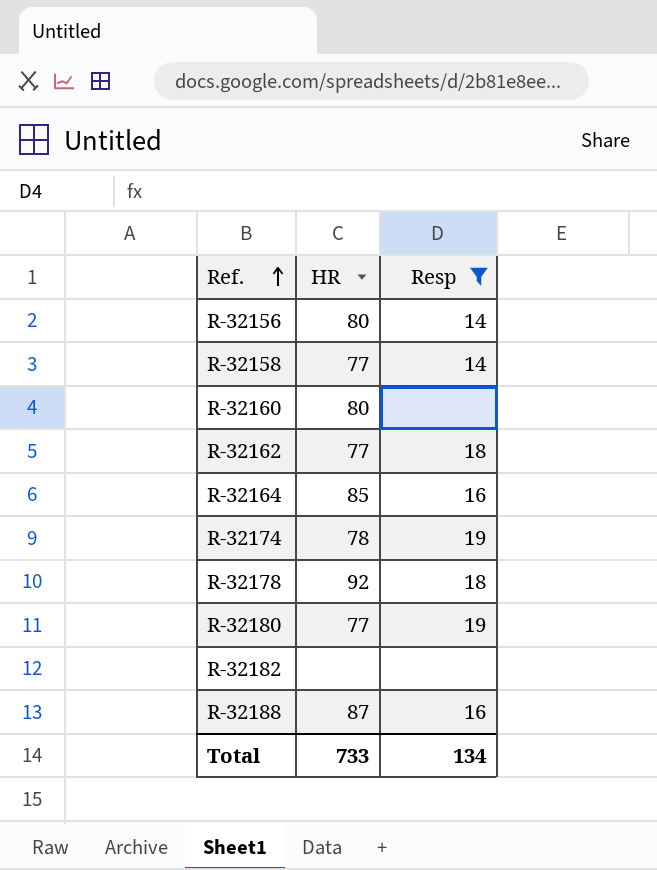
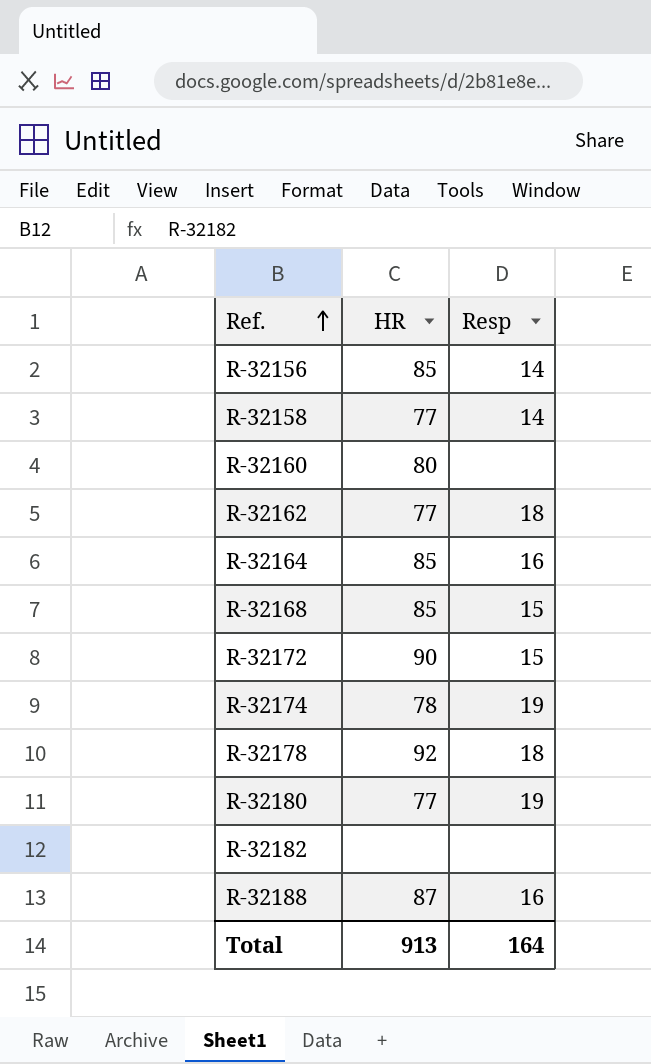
filter: Resp != 15 -> none
R-32156 | HR: 80 -> 85
Total | HR: 733 -> 913
Total | Resp: 134 -> 164

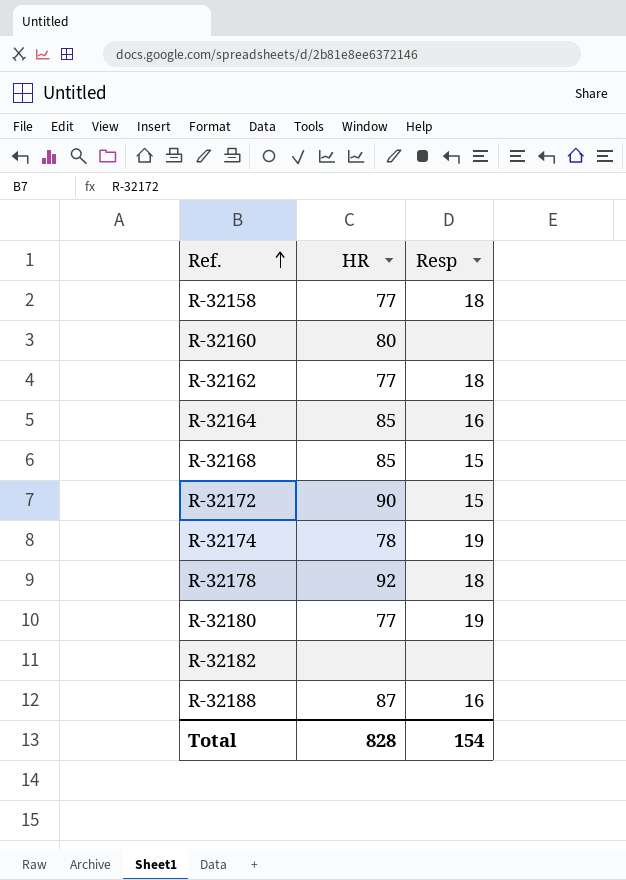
row R-32156: 85 | 14 -> none
R-32158 | Resp: 14 -> 18
Total | HR: 913 -> 828
Total | Resp: 164 -> 154

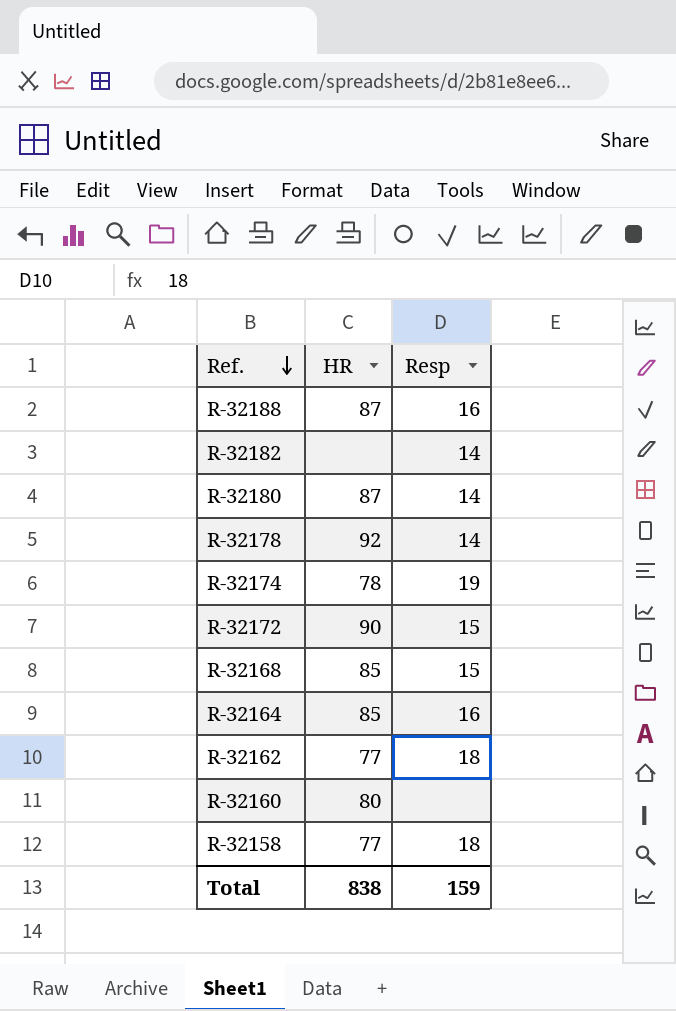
row order: Ref. ascending -> Ref. descending
R-32182 | Resp: none -> 14
R-32180 | HR: 77 -> 87
R-32180 | Resp: 19 -> 14
R-32178 | Resp: 18 -> 14
Total | HR: 828 -> 838
Total | Resp: 154 -> 159

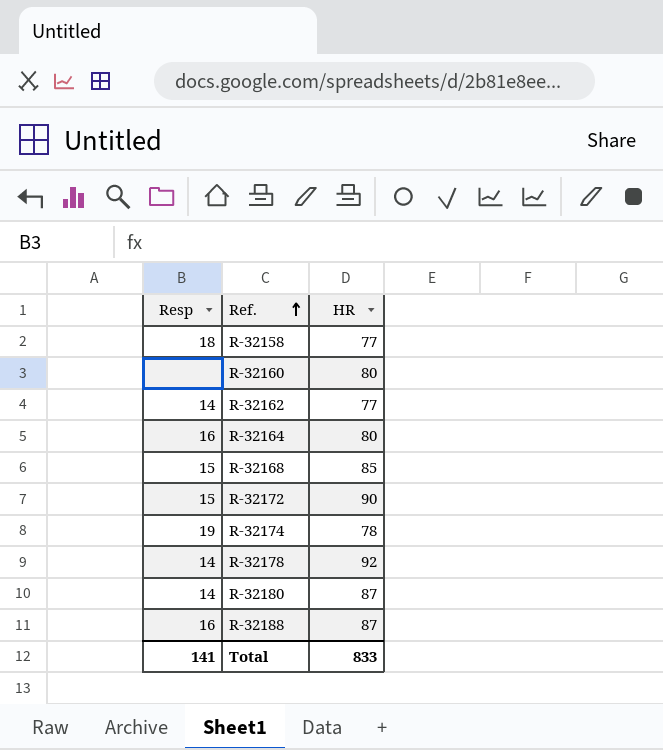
row order: Ref. descending -> Ref. ascending
column Resp | position: 3 -> 1
row R-32182: none | 14 -> none
R-32162 | Resp: 18 -> 14
R-32164 | HR: 85 -> 80
Total | Resp: 159 -> 141
Total | HR: 838 -> 833

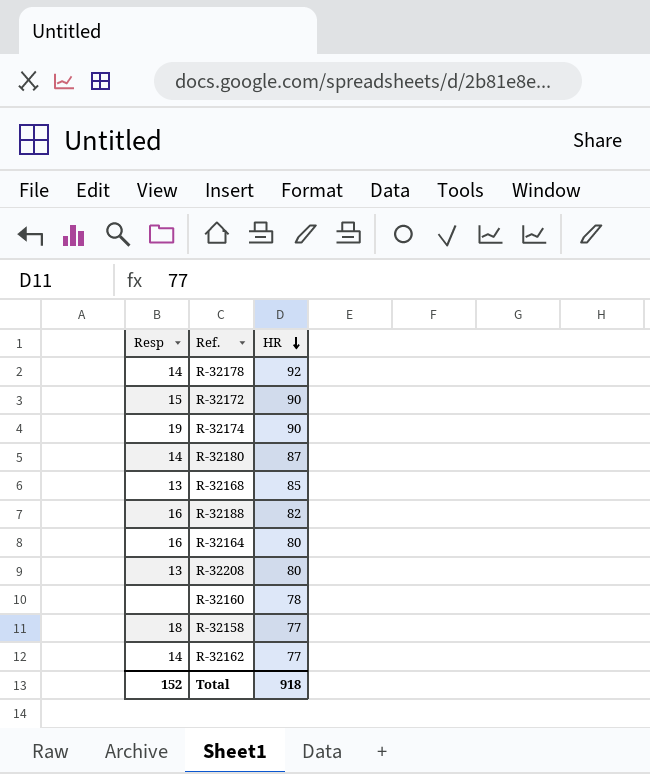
row order: Ref. ascending -> HR descending
R-32174 | HR: 78 -> 90
R-32168 | Resp: 15 -> 13
R-32188 | HR: 87 -> 82
row R-32208: none -> 13 | 80
R-32160 | HR: 80 -> 78
Total | Resp: 141 -> 152
Total | HR: 833 -> 918

